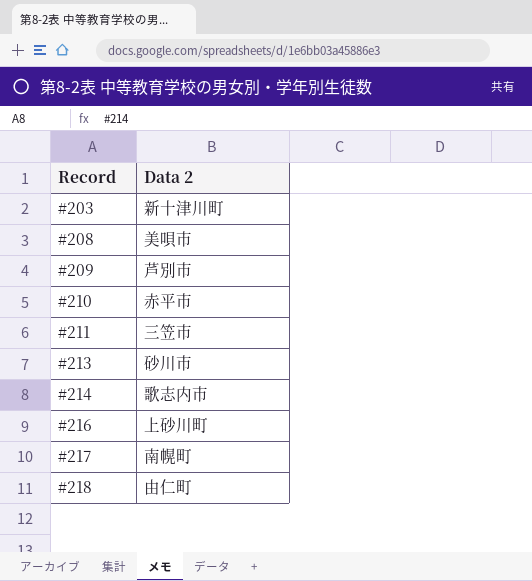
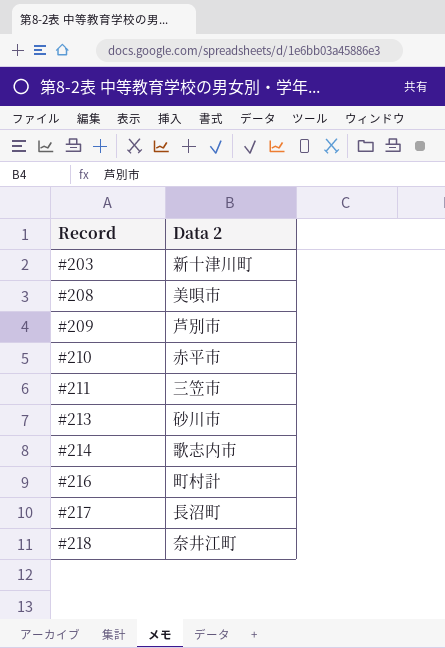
#216 | Data 2: 上砂川町 -> 町村計
#217 | Data 2: 南幌町 -> 長沼町
#218 | Data 2: 由仁町 -> 奈井江町

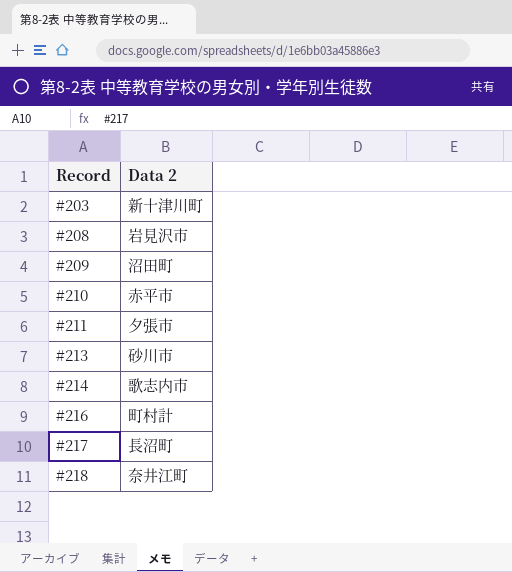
#208 | Data 2: 美唄市 -> 岩見沢市
#209 | Data 2: 芦別市 -> 沼田町
#211 | Data 2: 三笠市 -> 夕張市

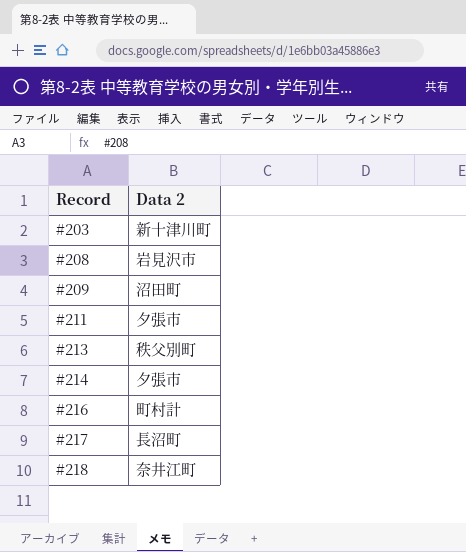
row #210: 赤平市 -> none
#213 | Data 2: 砂川市 -> 秩父別町
#214 | Data 2: 歌志内市 -> 夕張市

